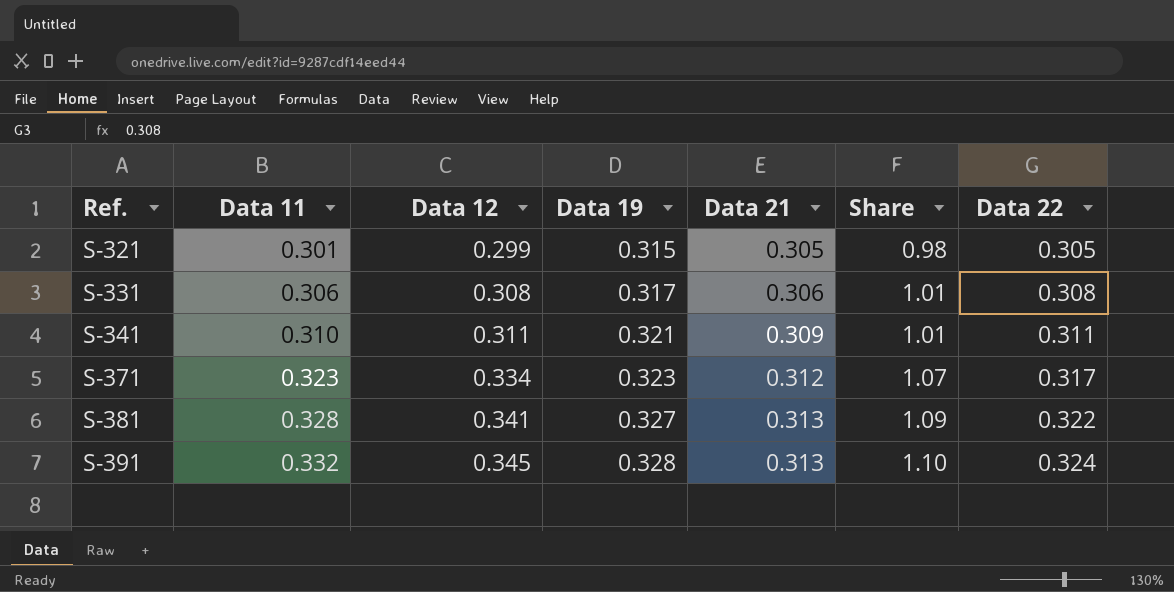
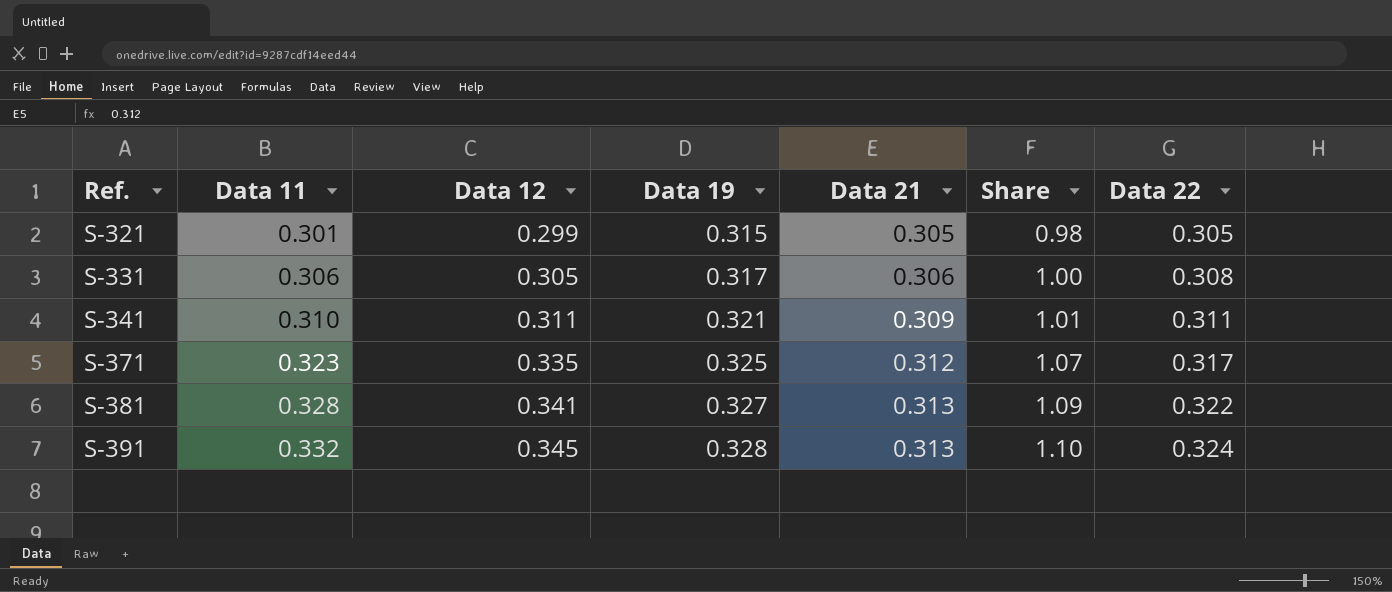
S-331 | Data 12: 0.308 -> 0.305
S-331 | Share: 1.01 -> 1.00
S-371 | Data 12: 0.334 -> 0.335
S-371 | Data 19: 0.323 -> 0.325

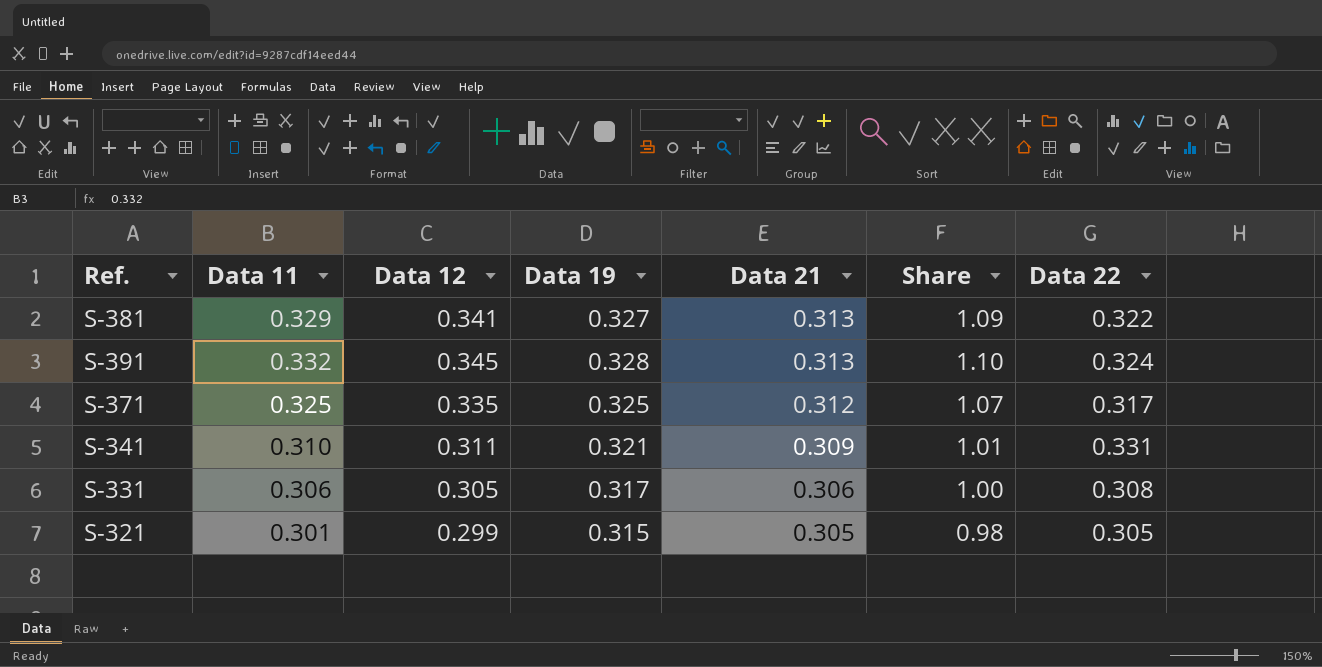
row order: Ref. ascending -> Data 21 descending
S-381 | Data 11: 0.328 -> 0.329
S-371 | Data 11: 0.323 -> 0.325
S-341 | Data 22: 0.311 -> 0.331

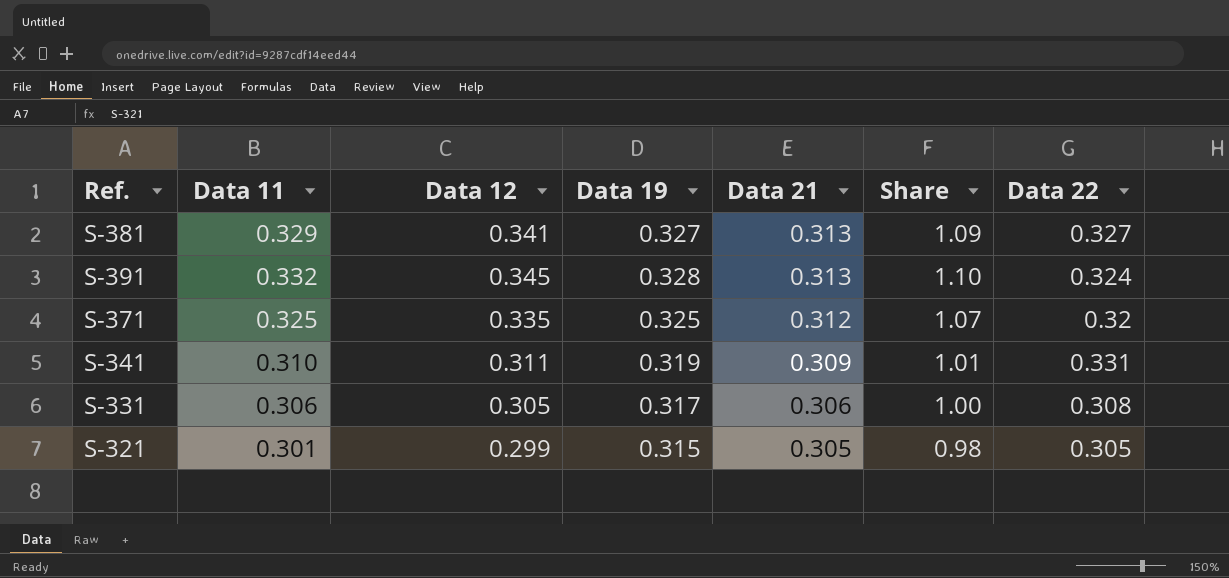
S-381 | Data 22: 0.322 -> 0.327
S-371 | Data 22: 0.317 -> 0.32
S-341 | Data 19: 0.321 -> 0.319

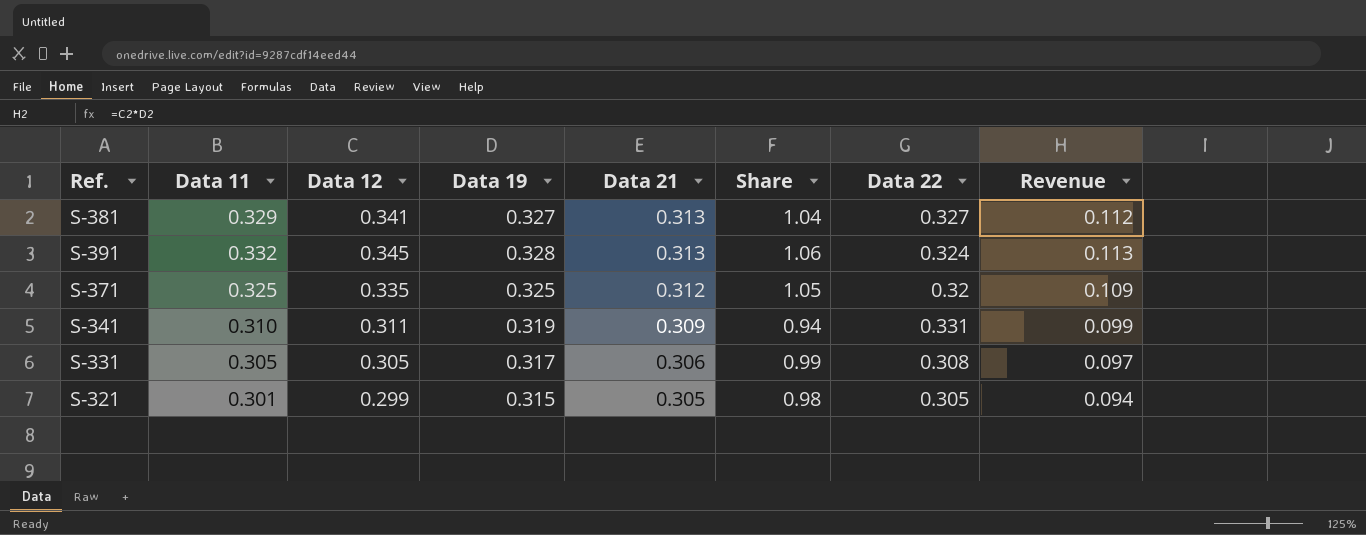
column Share | formula: [Data 12] / [Data 21] -> [Data 12] / [Data 22]
column Revenue | formula: none -> [Data 12] * [Data 19]
S-331 | Data 11: 0.306 -> 0.305

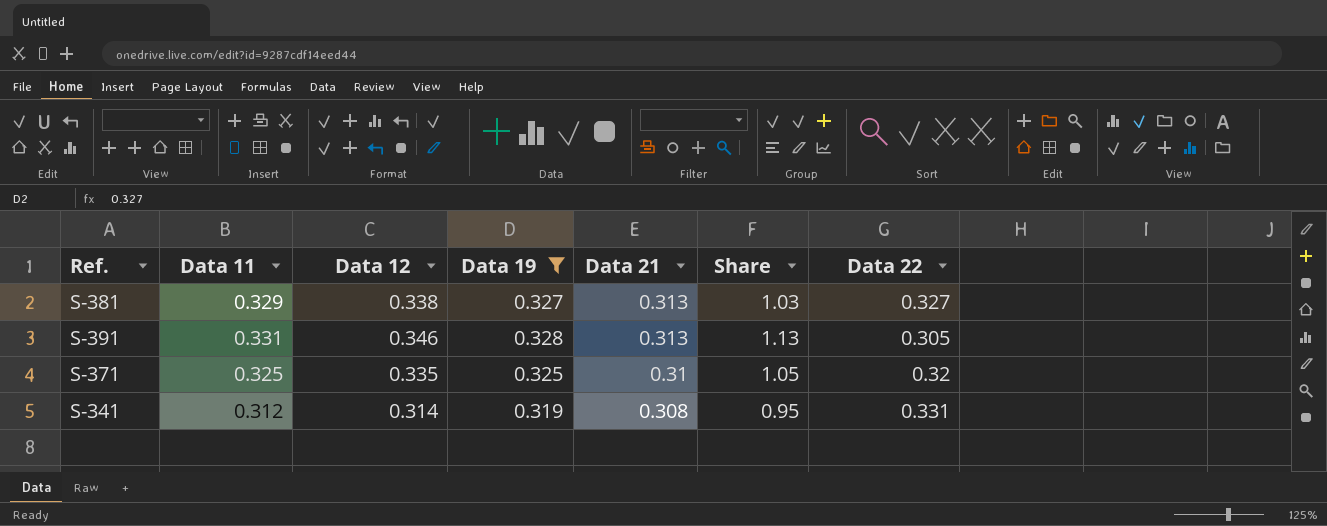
filter: none -> Data 19 >= 0.319
column Revenue | formula: [Data 12] * [Data 19] -> none
S-381 | Data 12: 0.341 -> 0.338
S-381 | Share: 1.04 -> 1.03
S-391 | Data 11: 0.332 -> 0.331
S-391 | Data 12: 0.345 -> 0.346
S-391 | Share: 1.06 -> 1.13
S-391 | Data 22: 0.324 -> 0.305
S-371 | Data 21: 0.312 -> 0.31
S-341 | Data 11: 0.310 -> 0.312
S-341 | Data 12: 0.311 -> 0.314
S-341 | Data 21: 0.309 -> 0.308
S-341 | Share: 0.94 -> 0.95

